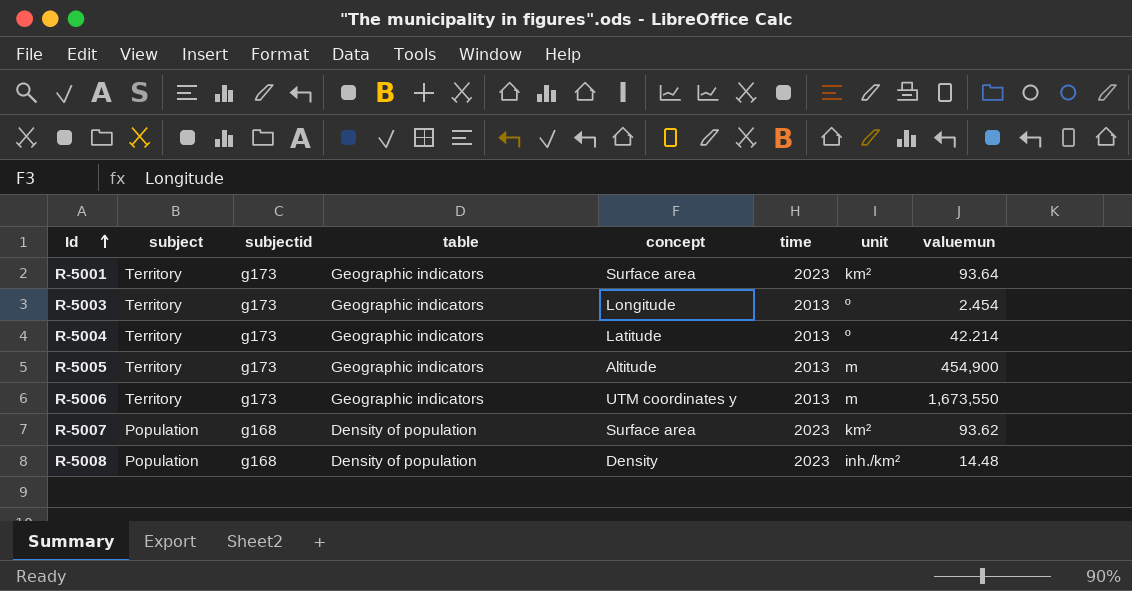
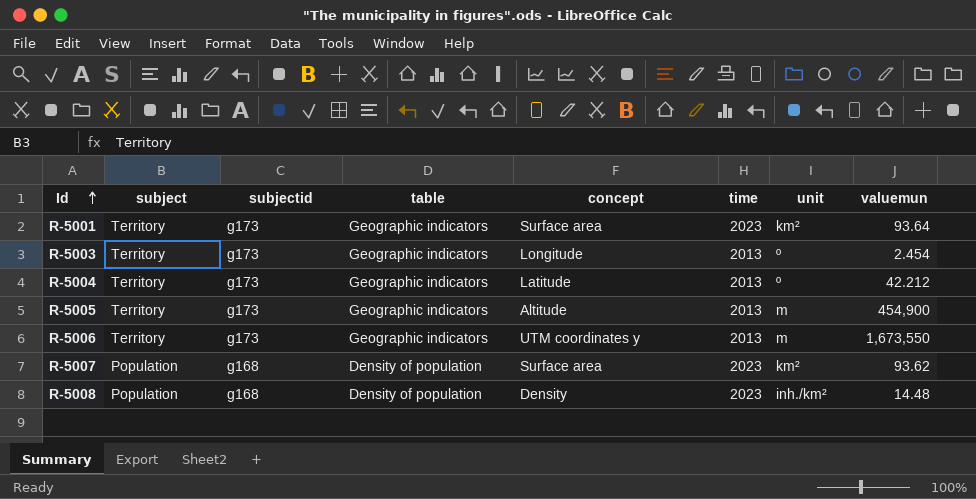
R-5004 | valuemun: 42.214 -> 42.212

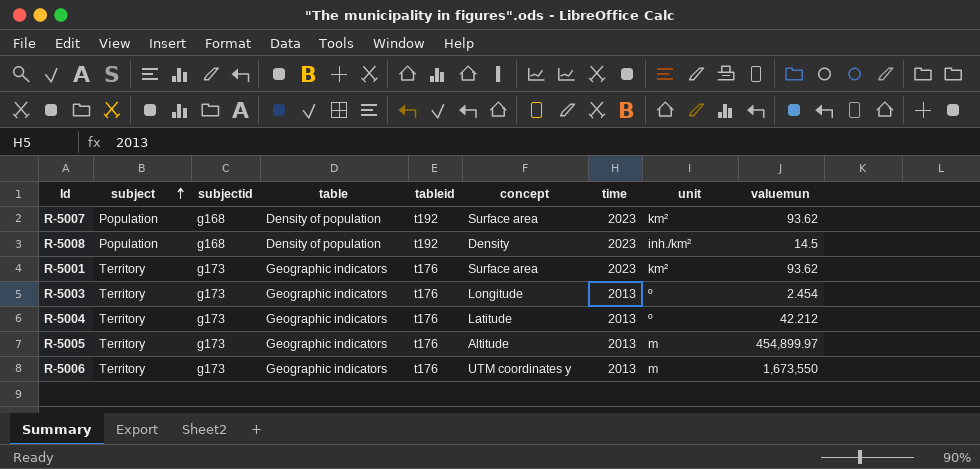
row order: Id ascending -> subject ascending
column tableid | position: none -> 5
R-5008 | valuemun: 14.48 -> 14.5
R-5001 | valuemun: 93.64 -> 93.62
R-5005 | valuemun: 454,900 -> 454,899.97

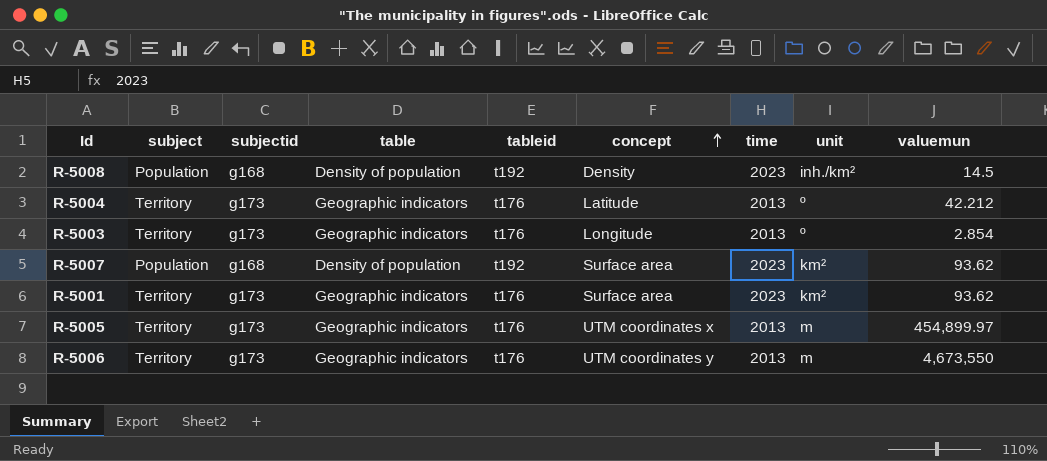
row order: subject ascending -> concept ascending
R-5003 | valuemun: 2.454 -> 2.854
R-5005 | concept: Altitude -> UTM coordinates x
R-5006 | valuemun: 1,673,550 -> 4,673,550

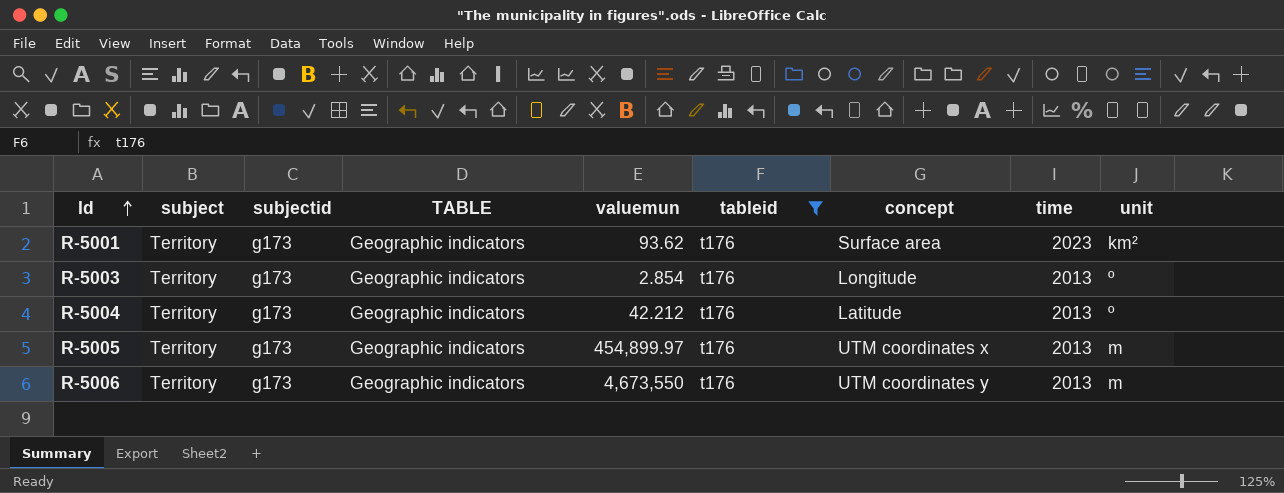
filter: none -> tableid = t176
row order: concept ascending -> Id ascending
column name: table -> TABLE
column valuemun | position: 9 -> 5

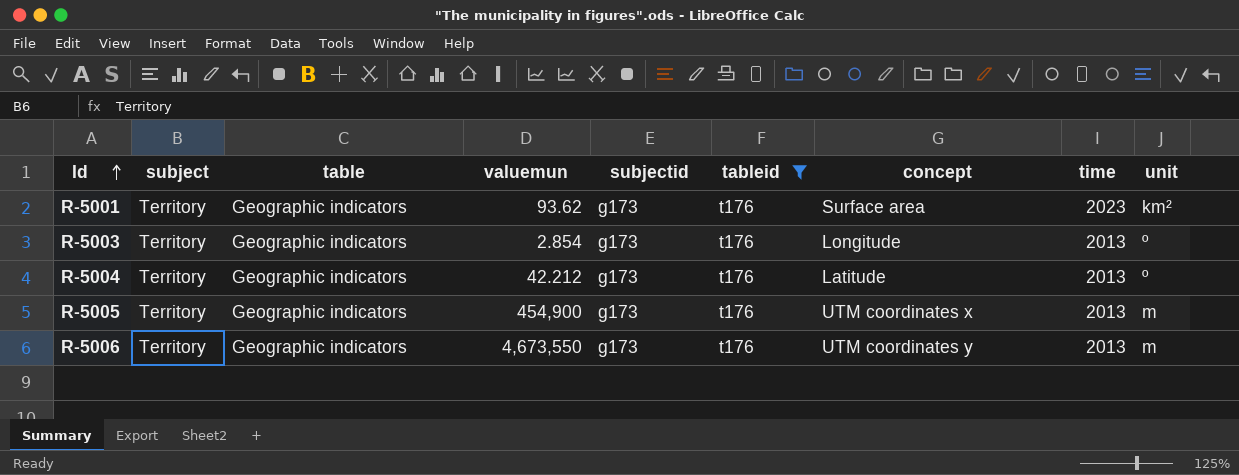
column name: TABLE -> table
column subjectid | position: 3 -> 5
R-5005 | valuemun: 454,899.97 -> 454,900

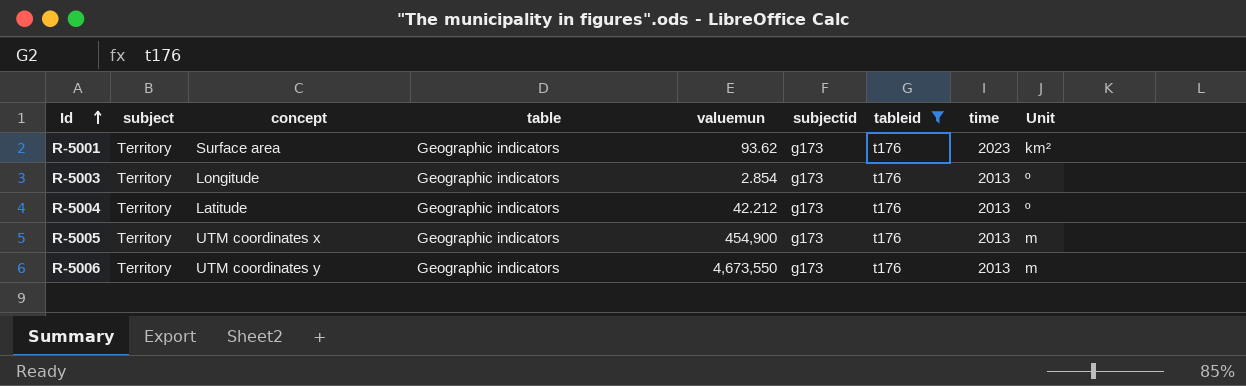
column concept | position: 7 -> 3
column name: unit -> Unit

